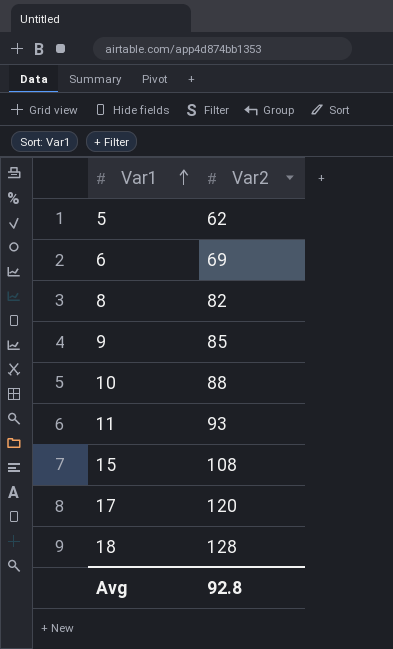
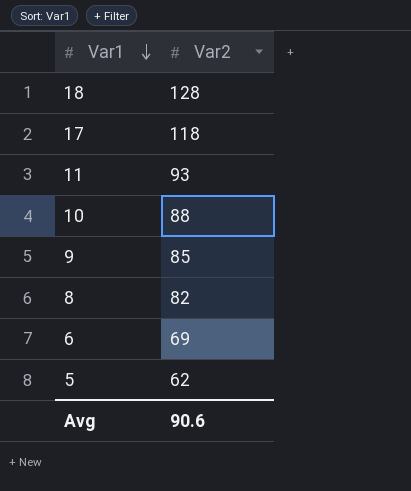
row order: Var1 ascending -> Var1 descending
row 15: 108 -> none
17 | Var2: 120 -> 118
Avg | Var2: 92.8 -> 90.6

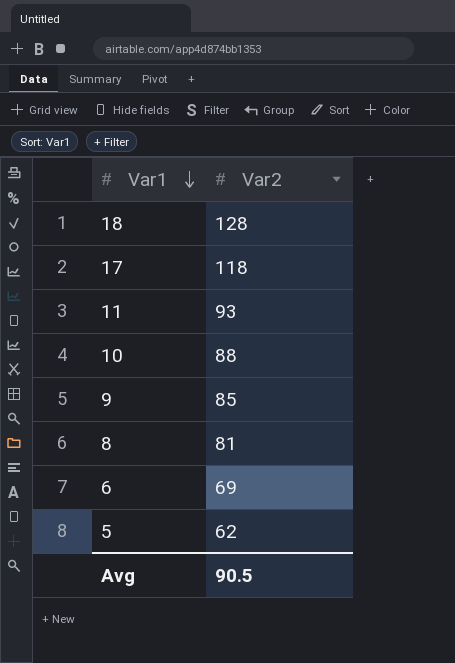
8 | Var2: 82 -> 81
Avg | Var2: 90.6 -> 90.5

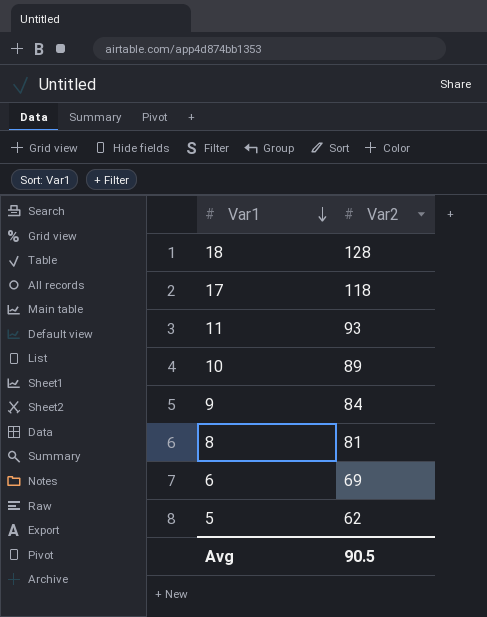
10 | Var2: 88 -> 89
9 | Var2: 85 -> 84

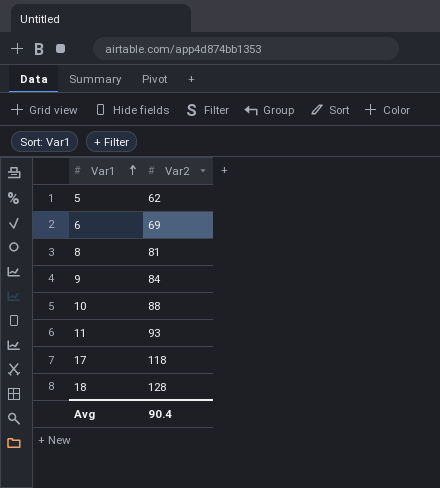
row order: Var1 descending -> Var1 ascending
10 | Var2: 89 -> 88
Avg | Var2: 90.5 -> 90.4

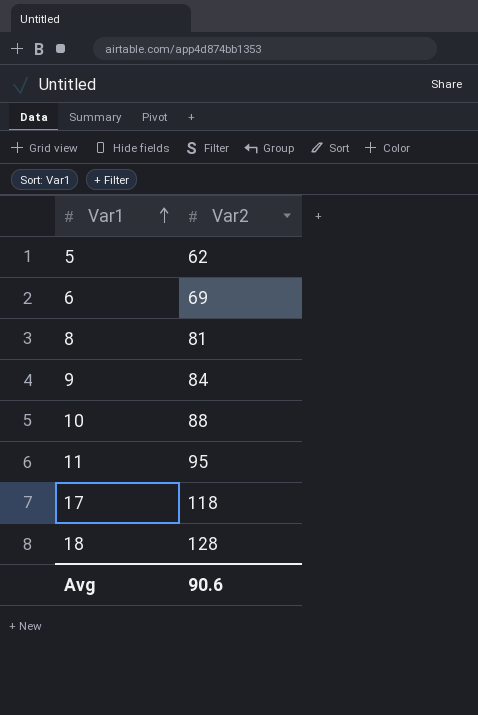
11 | Var2: 93 -> 95
Avg | Var2: 90.4 -> 90.6

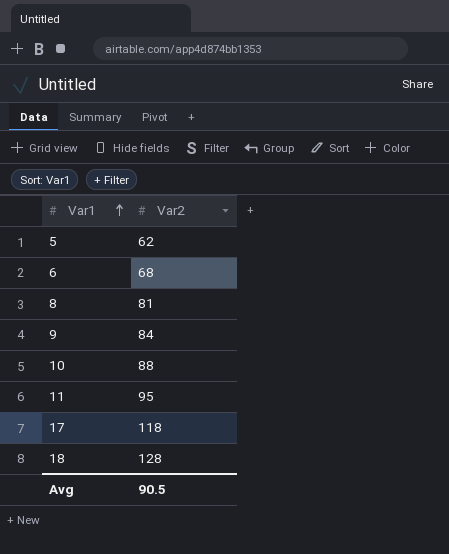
6 | Var2: 69 -> 68
Avg | Var2: 90.6 -> 90.5

